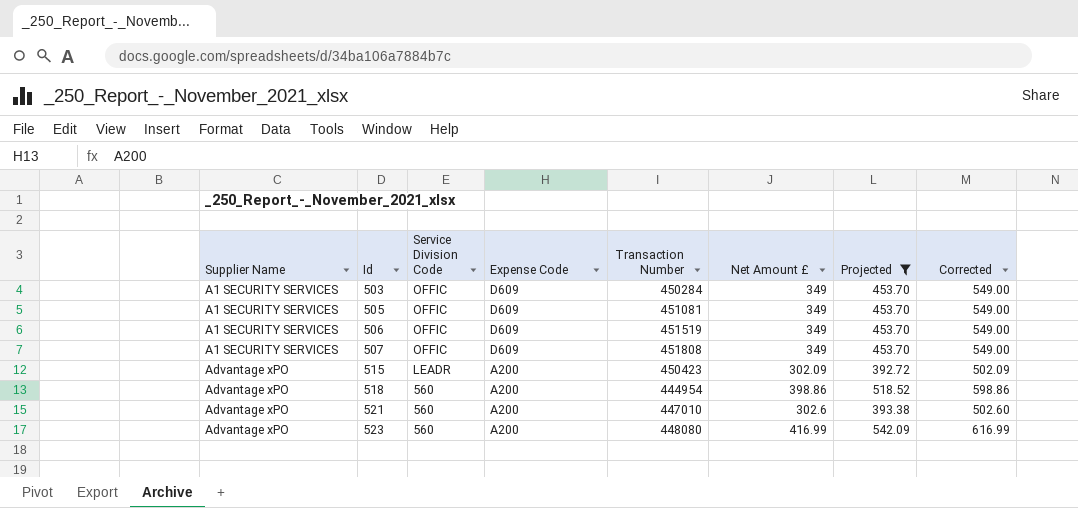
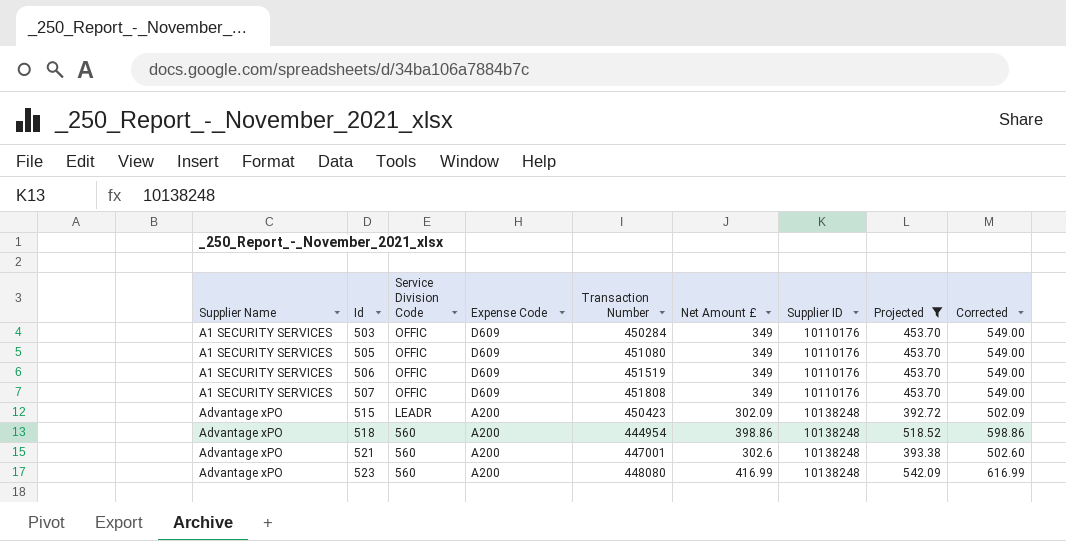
column Supplier ID | position: none -> 7
505 | Transaction Number: 451081 -> 451080
521 | Transaction Number: 447010 -> 447001

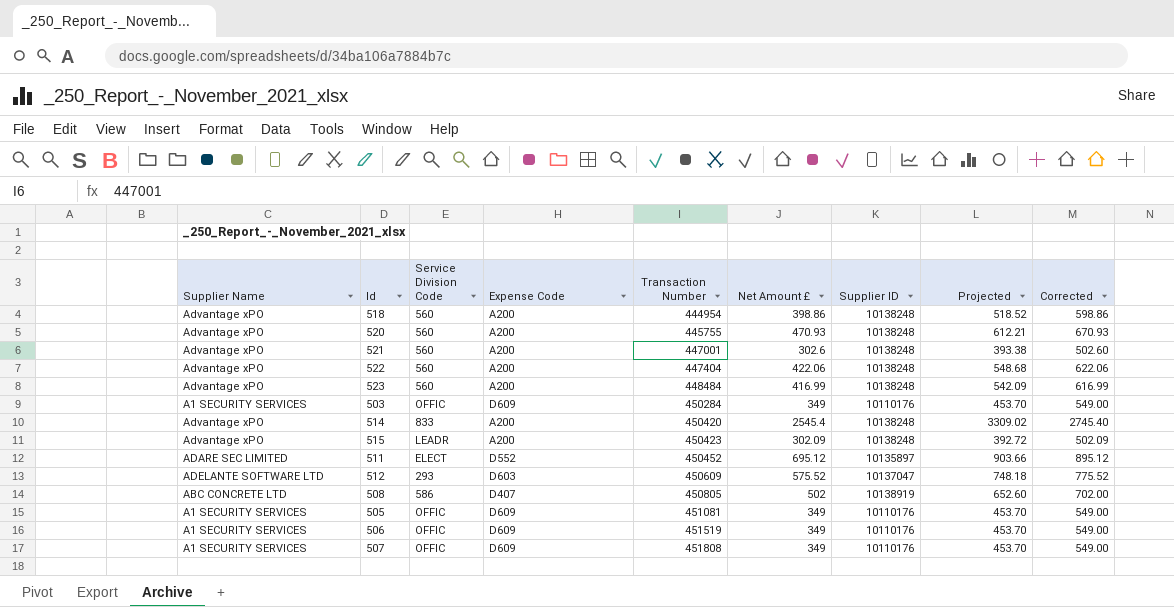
filter: Projected <= 542.09 -> none
row order: Supplier Name ascending -> Transaction Number ascending
523 | Transaction Number: 448080 -> 448484
505 | Transaction Number: 451080 -> 451081

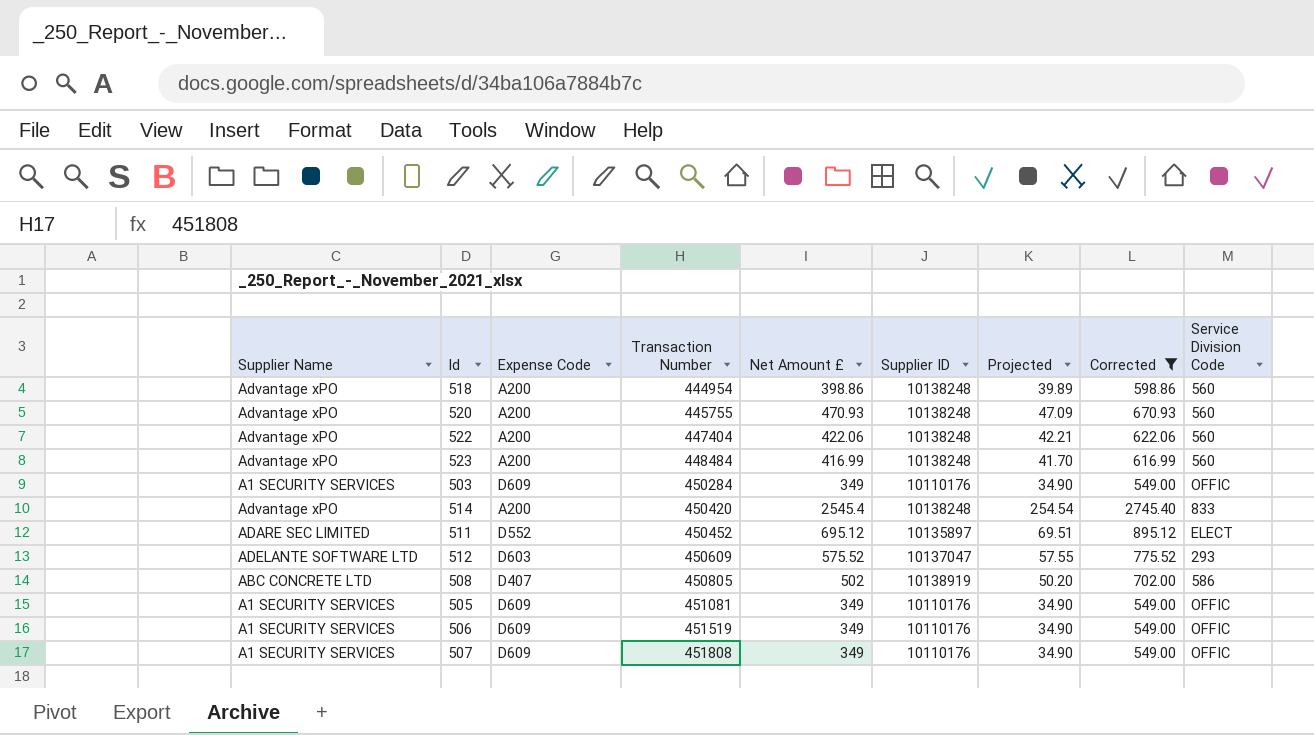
filter: none -> Corrected >= 549.00
column Projected | formula: [Net Amount £] * 1.3 -> [Net Amount £] * 0.1
column Service Division Code | position: 3 -> 9

